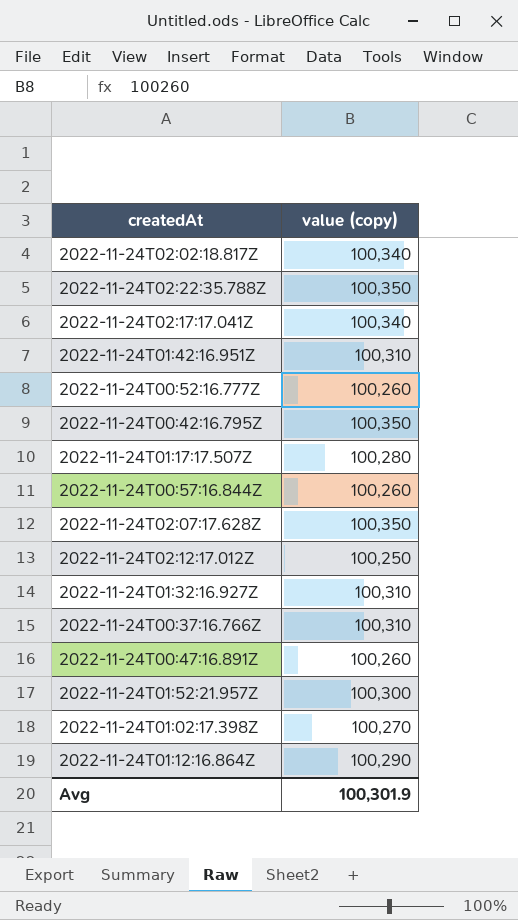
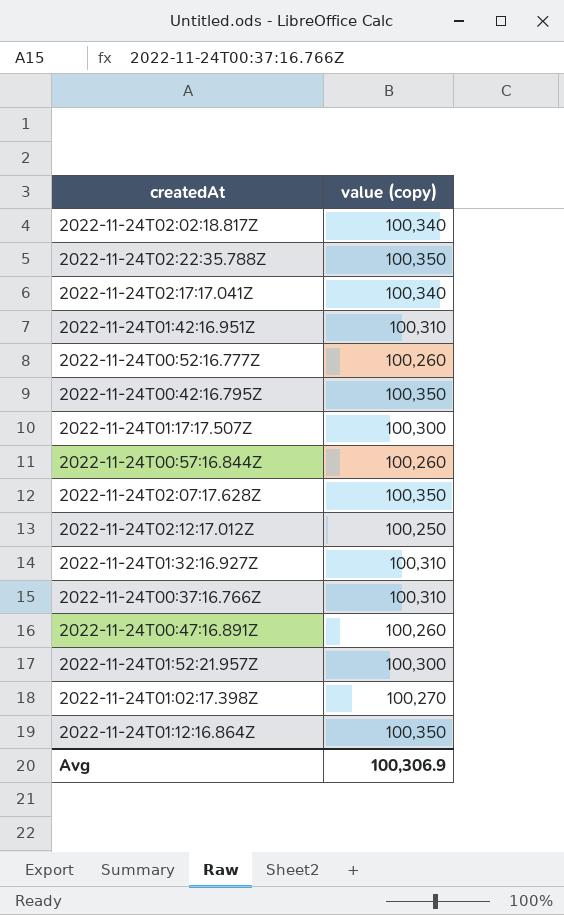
2022-11-24T01:17:17.507Z | value (copy): 100,280 -> 100,300
2022-11-24T01:12:16.864Z | value (copy): 100,290 -> 100,350
Avg | value (copy): 100,301.9 -> 100,306.9

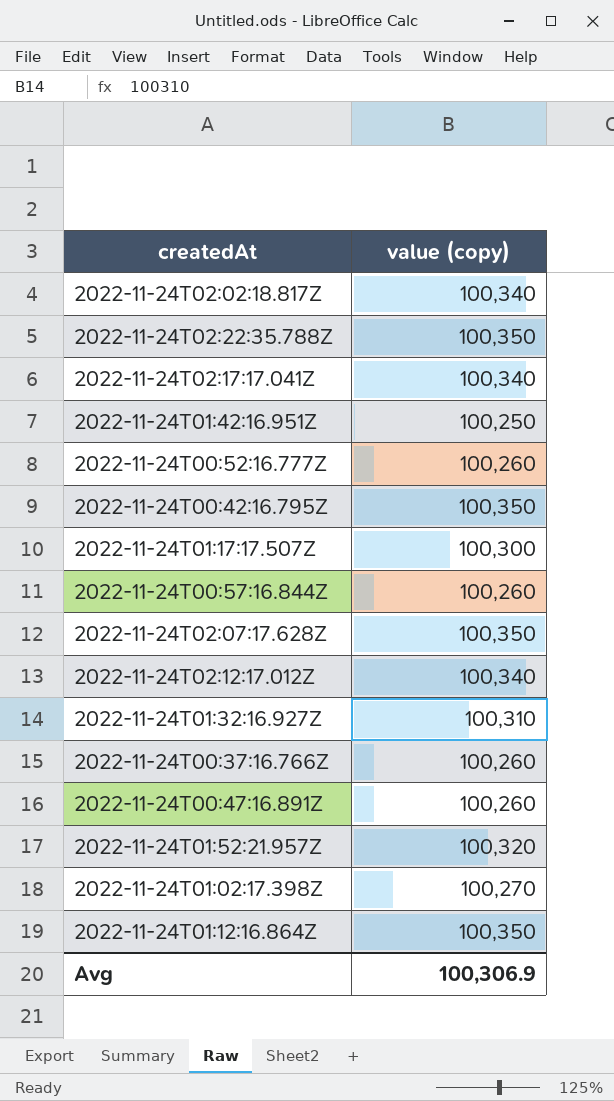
2022-11-24T01:42:16.951Z | value (copy): 100,310 -> 100,250
2022-11-24T02:12:17.012Z | value (copy): 100,250 -> 100,340
2022-11-24T00:37:16.766Z | value (copy): 100,310 -> 100,260
2022-11-24T01:52:21.957Z | value (copy): 100,300 -> 100,320

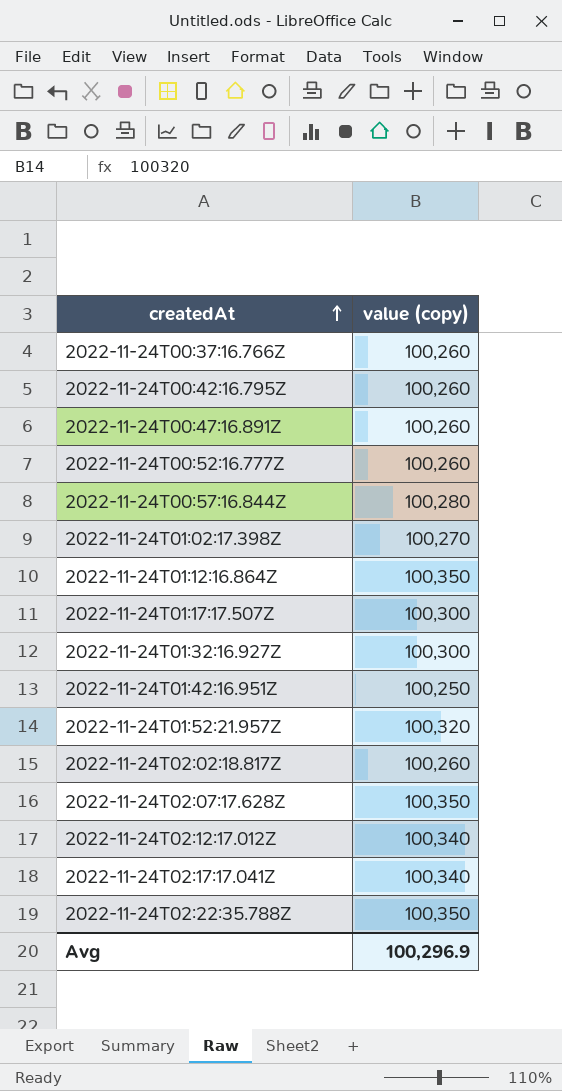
row order: none -> createdAt ascending
2022-11-24T00:42:16.795Z | value (copy): 100,350 -> 100,260
2022-11-24T00:57:16.844Z | value (copy): 100,260 -> 100,280
2022-11-24T01:32:16.927Z | value (copy): 100,310 -> 100,300
2022-11-24T02:02:18.817Z | value (copy): 100,340 -> 100,260
Avg | value (copy): 100,306.9 -> 100,296.9

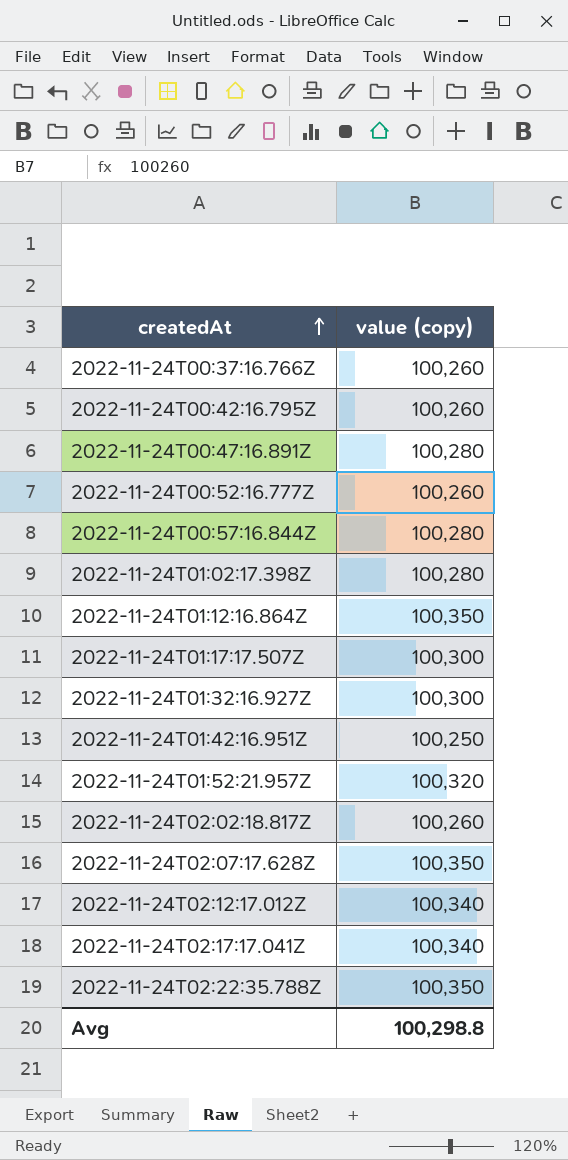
2022-11-24T00:47:16.891Z | value (copy): 100,260 -> 100,280
2022-11-24T01:02:17.398Z | value (copy): 100,270 -> 100,280
Avg | value (copy): 100,296.9 -> 100,298.8

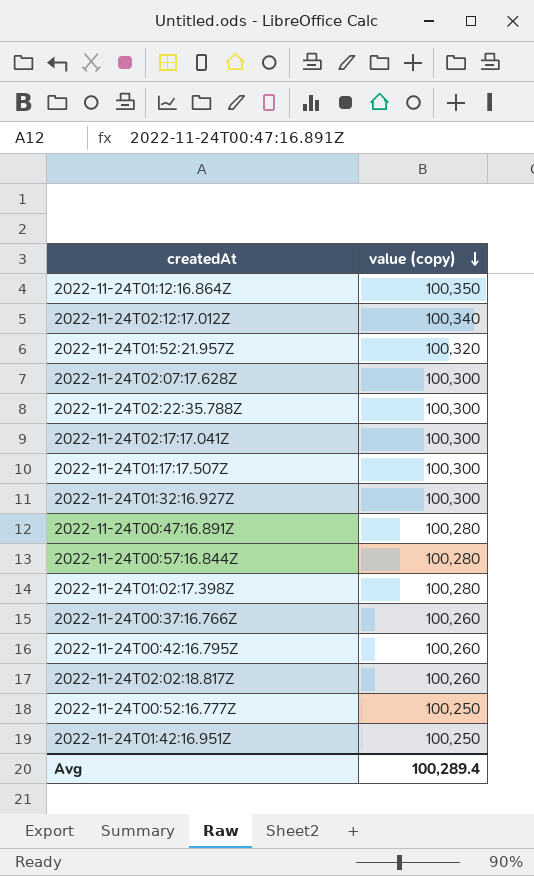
row order: createdAt ascending -> value (copy) descending
2022-11-24T02:07:17.628Z | value (copy): 100,350 -> 100,300
2022-11-24T02:22:35.788Z | value (copy): 100,350 -> 100,300
2022-11-24T02:17:17.041Z | value (copy): 100,340 -> 100,300
2022-11-24T00:52:16.777Z | value (copy): 100,260 -> 100,250
Avg | value (copy): 100,298.8 -> 100,289.4

